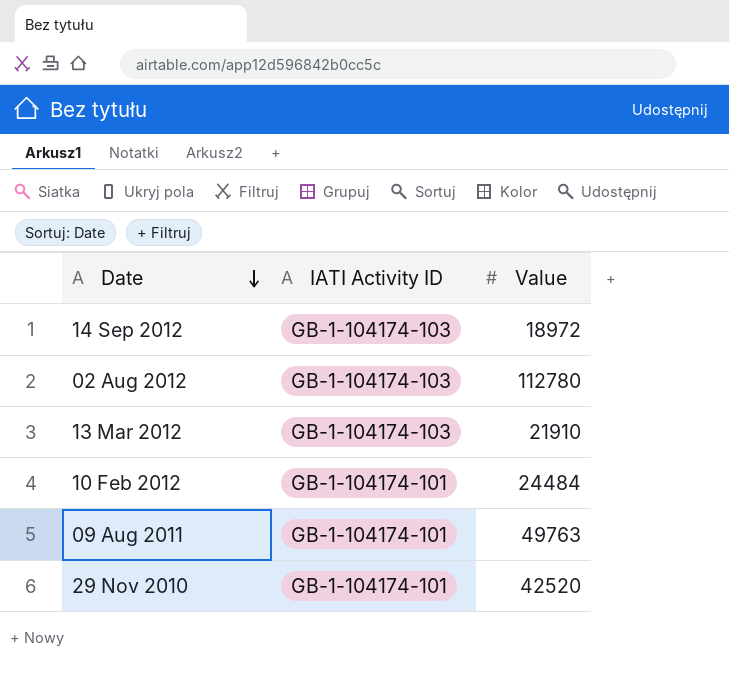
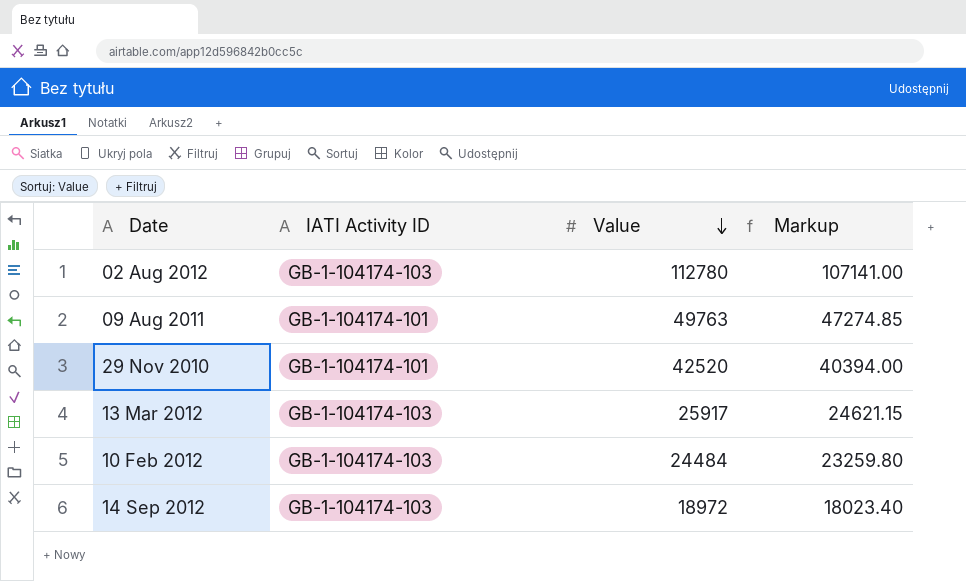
row order: Date descending -> Value descending
column Markup | formula: none -> [Value] * 0.95
13 Mar 2012 | Value: 21910 -> 25917
10 Feb 2012 | IATI Activity ID: GB-1-104174-101 -> GB-1-104174-103

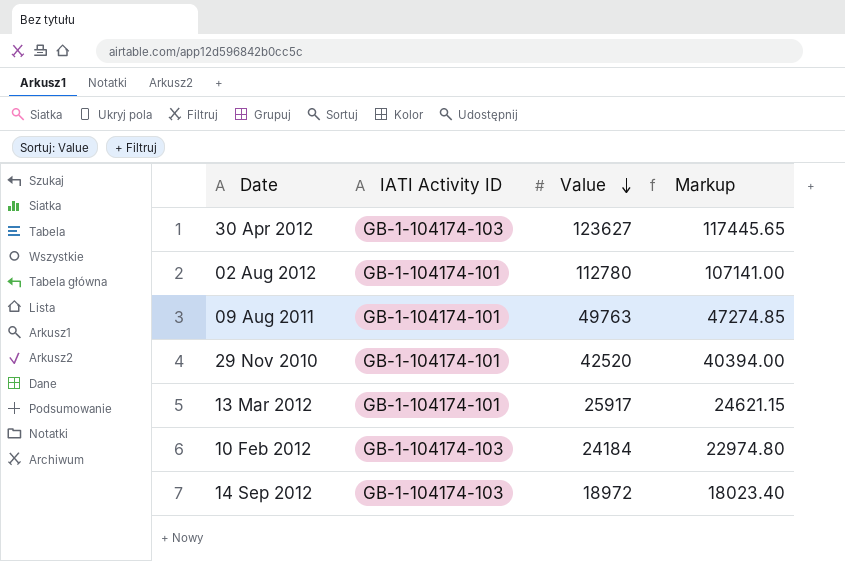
row 30 Apr 2012: none -> GB-1-104174-103 | 123627 | 117445.65
02 Aug 2012 | IATI Activity ID: GB-1-104174-103 -> GB-1-104174-101
13 Mar 2012 | IATI Activity ID: GB-1-104174-103 -> GB-1-104174-101
10 Feb 2012 | Value: 24484 -> 24184
10 Feb 2012 | Markup: 23259.80 -> 22974.80

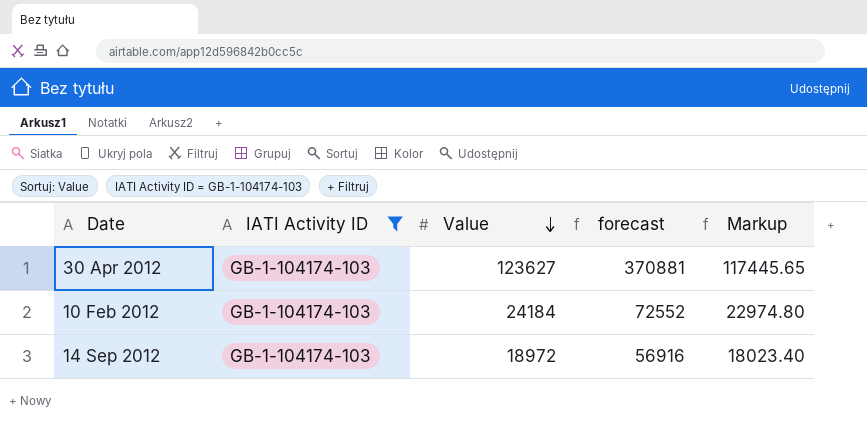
filter: none -> IATI Activity ID = GB-1-104174-103
column forecast | formula: none -> [Value] * 3

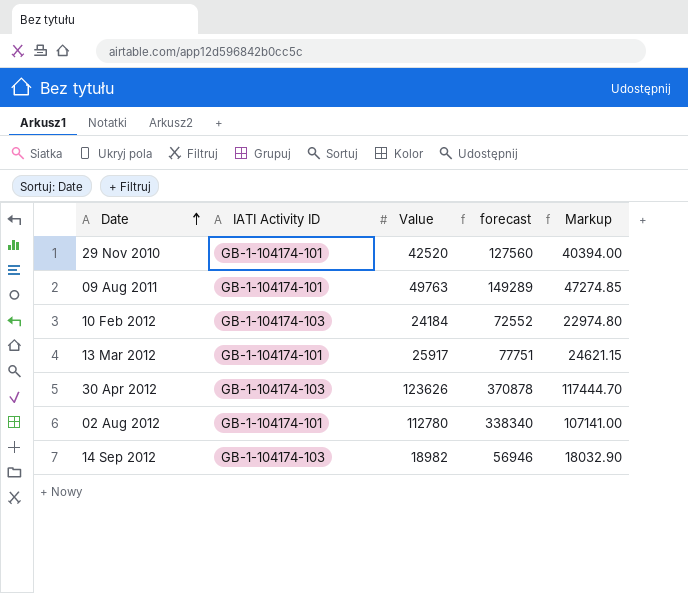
filter: IATI Activity ID = GB-1-104174-103 -> none
row order: Value descending -> Date ascending
30 Apr 2012 | Value: 123627 -> 123626
30 Apr 2012 | forecast: 370881 -> 370878
30 Apr 2012 | Markup: 117445.65 -> 117444.70
14 Sep 2012 | Value: 18972 -> 18982
14 Sep 2012 | forecast: 56916 -> 56946
14 Sep 2012 | Markup: 18023.40 -> 18032.90

